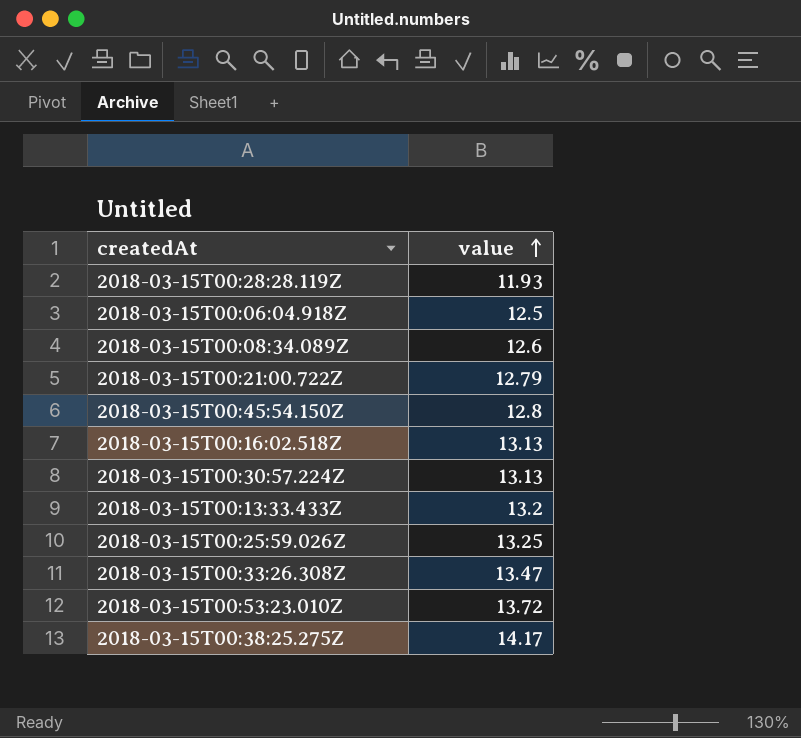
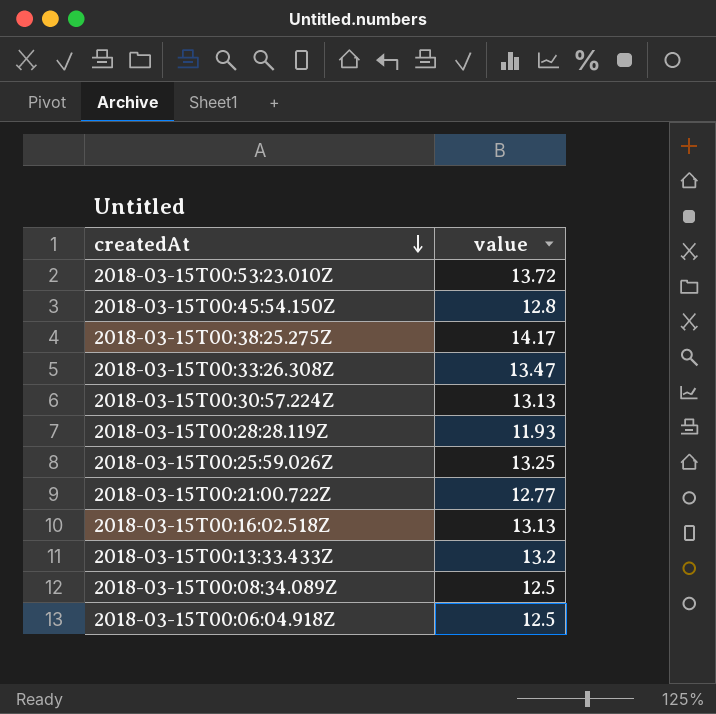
row order: value ascending -> createdAt descending
2018-03-15T00:21:00.722Z | value: 12.79 -> 12.77
2018-03-15T00:08:34.089Z | value: 12.6 -> 12.5

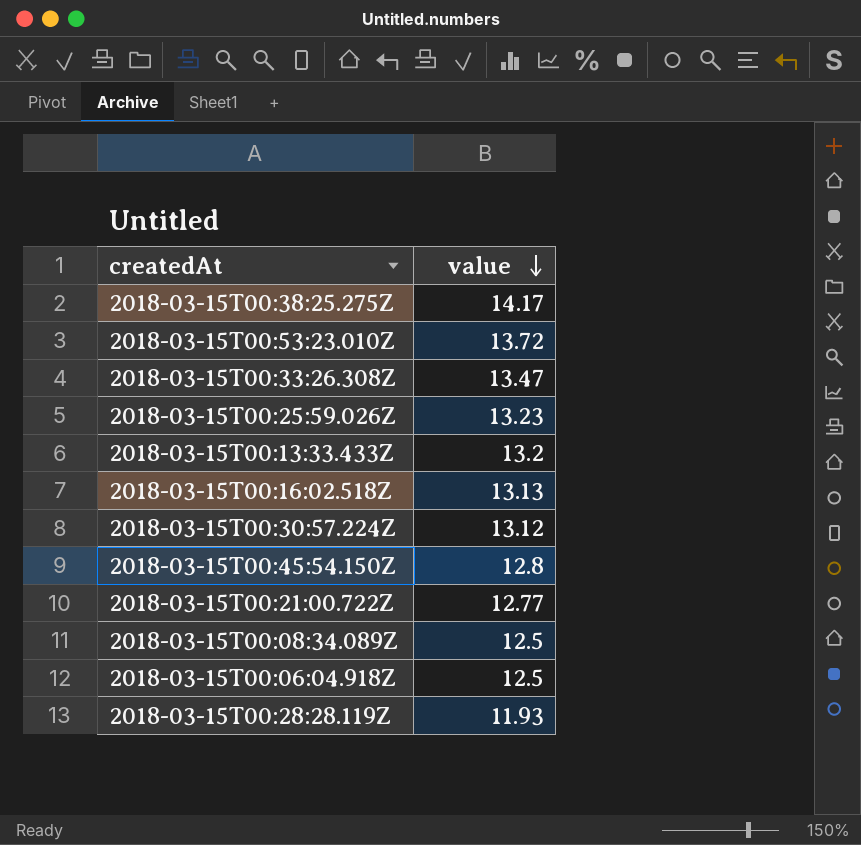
row order: createdAt descending -> value descending
2018-03-15T00:25:59.026Z | value: 13.25 -> 13.23
2018-03-15T00:30:57.224Z | value: 13.13 -> 13.12

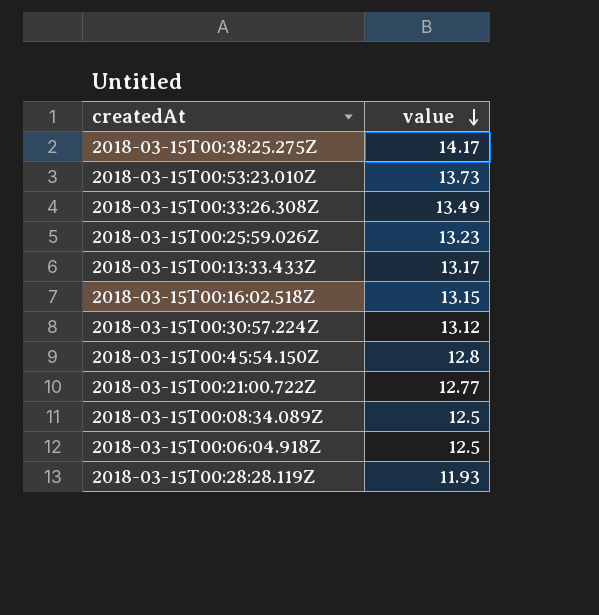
2018-03-15T00:53:23.010Z | value: 13.72 -> 13.73
2018-03-15T00:33:26.308Z | value: 13.47 -> 13.49
2018-03-15T00:13:33.433Z | value: 13.2 -> 13.17
2018-03-15T00:16:02.518Z | value: 13.13 -> 13.15

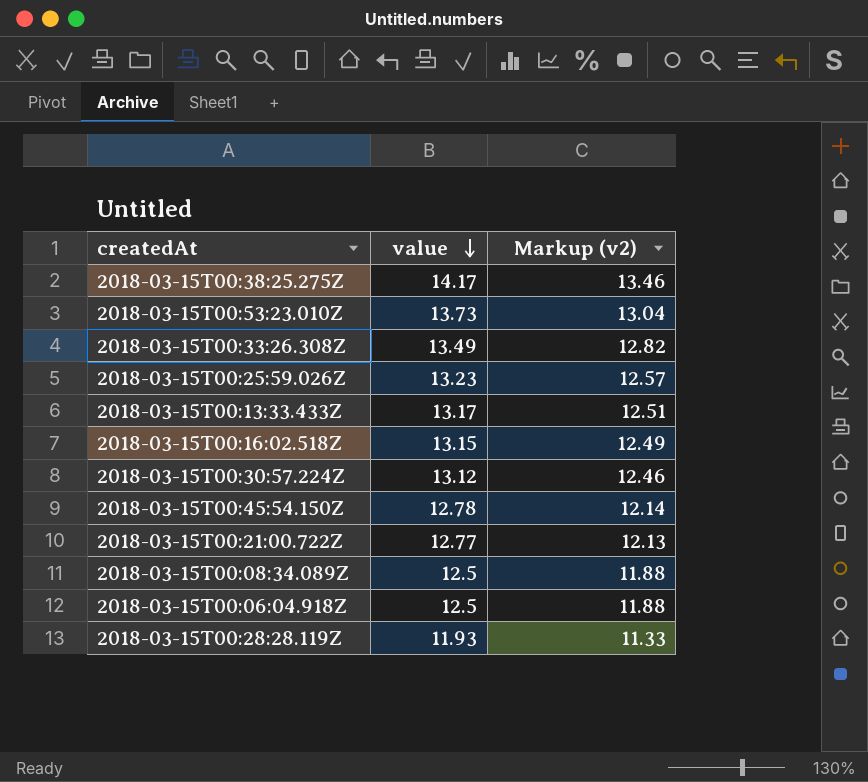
column Markup (v2) | formula: none -> [value] * 0.95
2018-03-15T00:45:54.150Z | value: 12.8 -> 12.78

